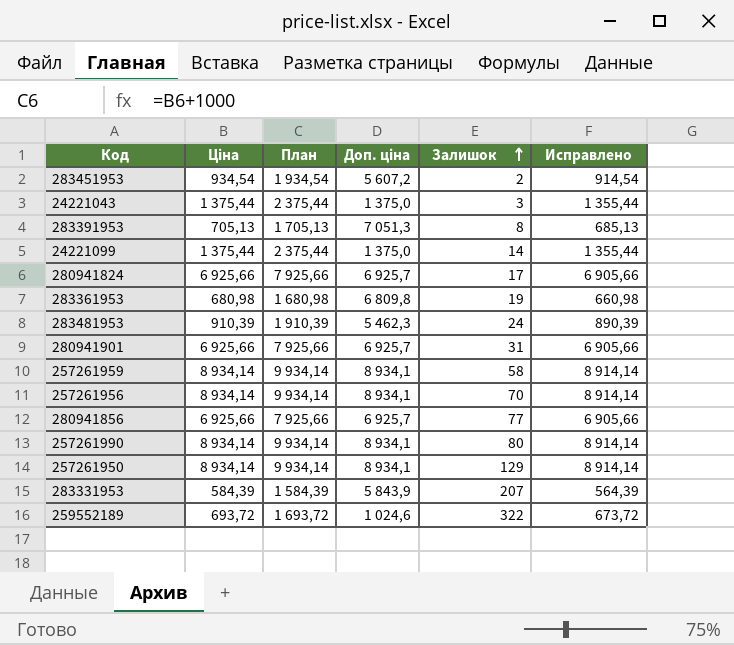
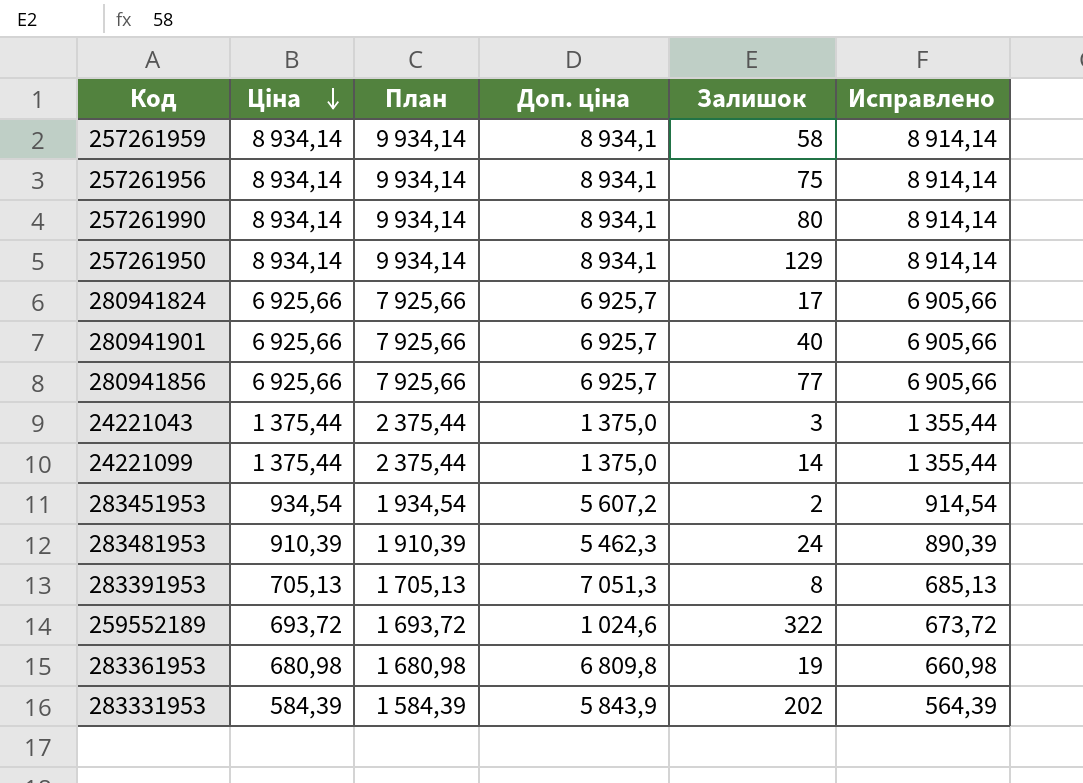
row order: Залишок ascending -> Ціна descending
257261956 | Залишок: 70 -> 75
280941901 | Залишок: 31 -> 40
283331953 | Залишок: 207 -> 202

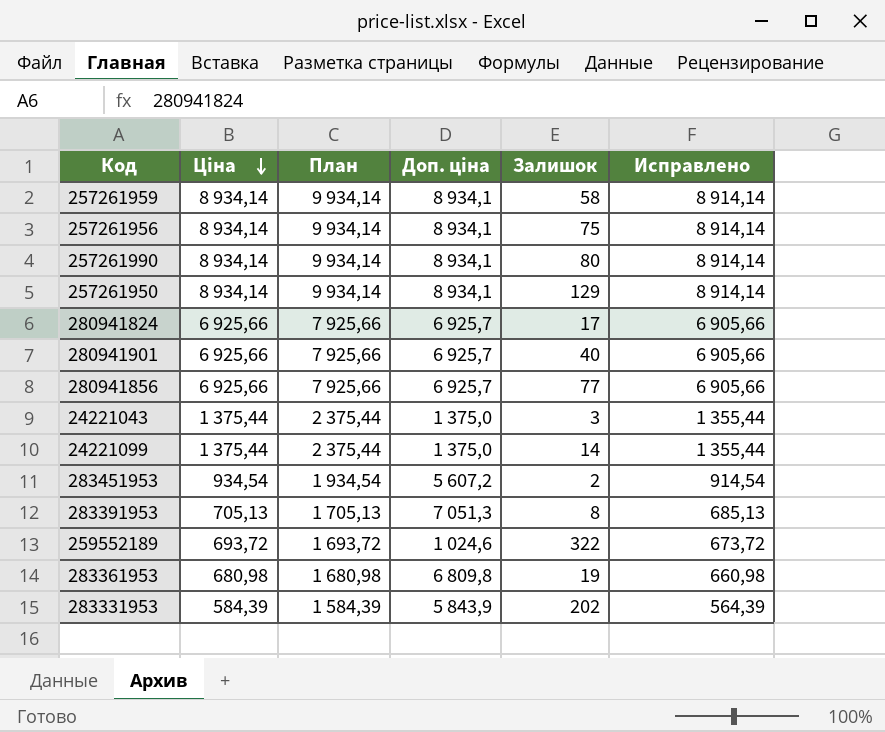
row 283481953: 910,39 | 1 910,39 | 5 462,3 | 24 | 890,39 -> none

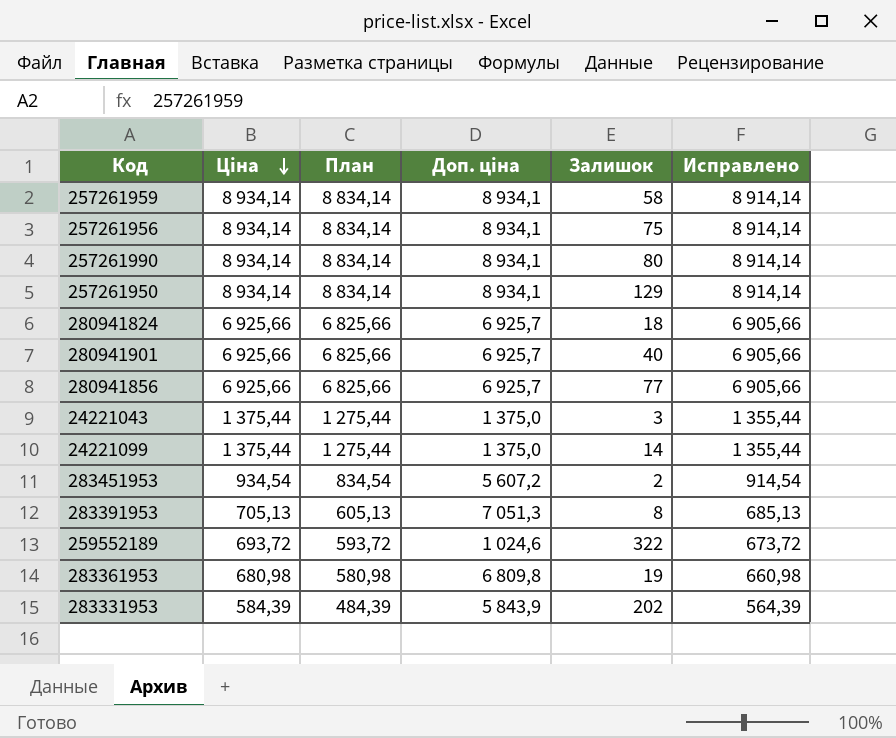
column План | formula: [Ціна] + 1000 -> [Ціна] - 100
280941824 | Залишок: 17 -> 18

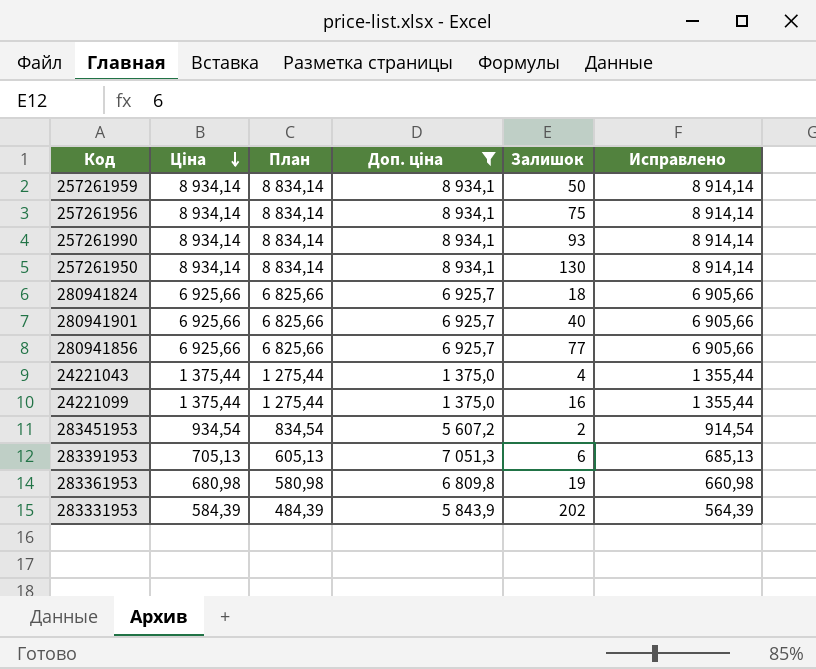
filter: none -> Доп. ціна != 1 024,6
257261959 | Залишок: 58 -> 50
257261990 | Залишок: 80 -> 93
257261950 | Залишок: 129 -> 130
24221043 | Залишок: 3 -> 4
24221099 | Залишок: 14 -> 16
283391953 | Залишок: 8 -> 6

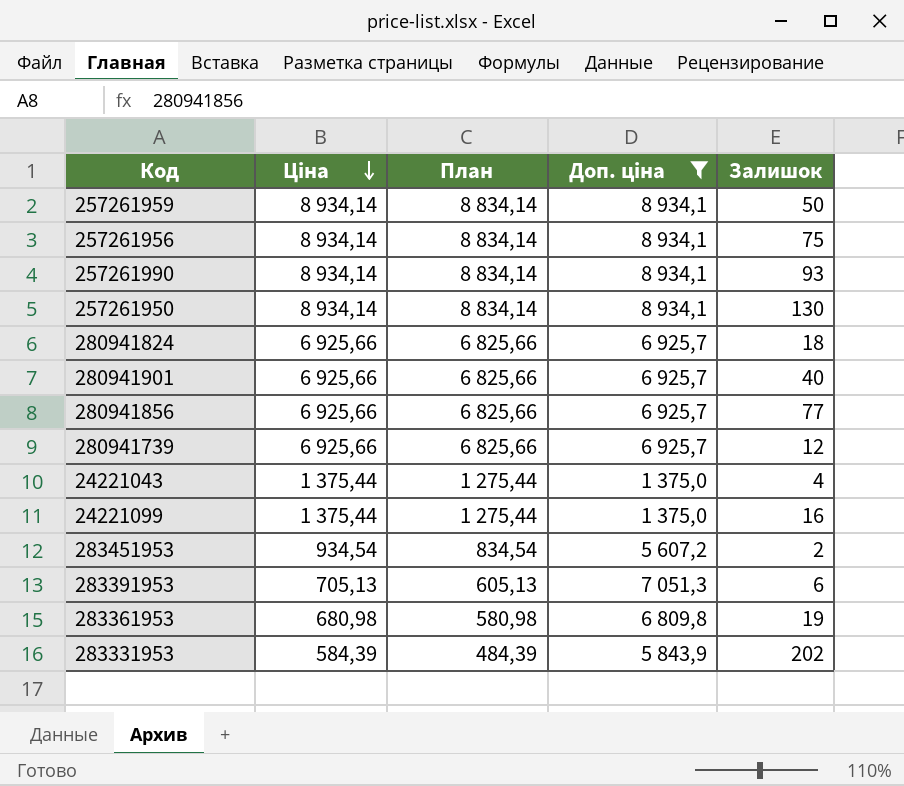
column Исправлено | formula: [Ціна] - 20 -> none
row 280941739: none -> 6 925,66 | 6 825,66 | 6 925,7 | 12

